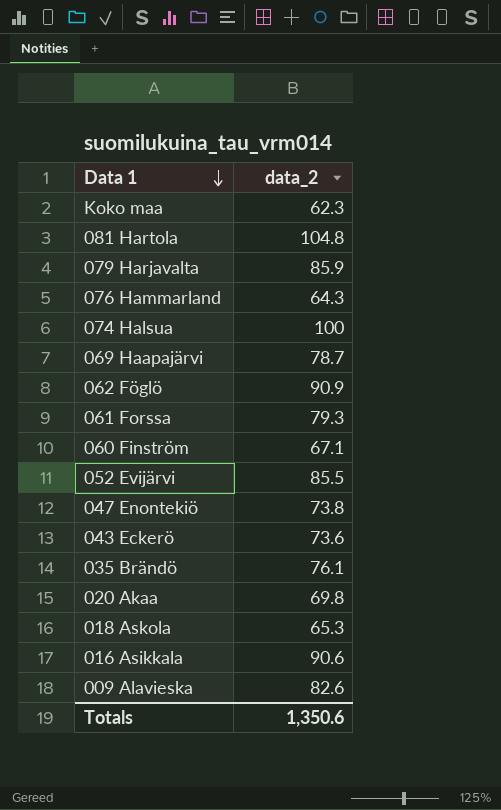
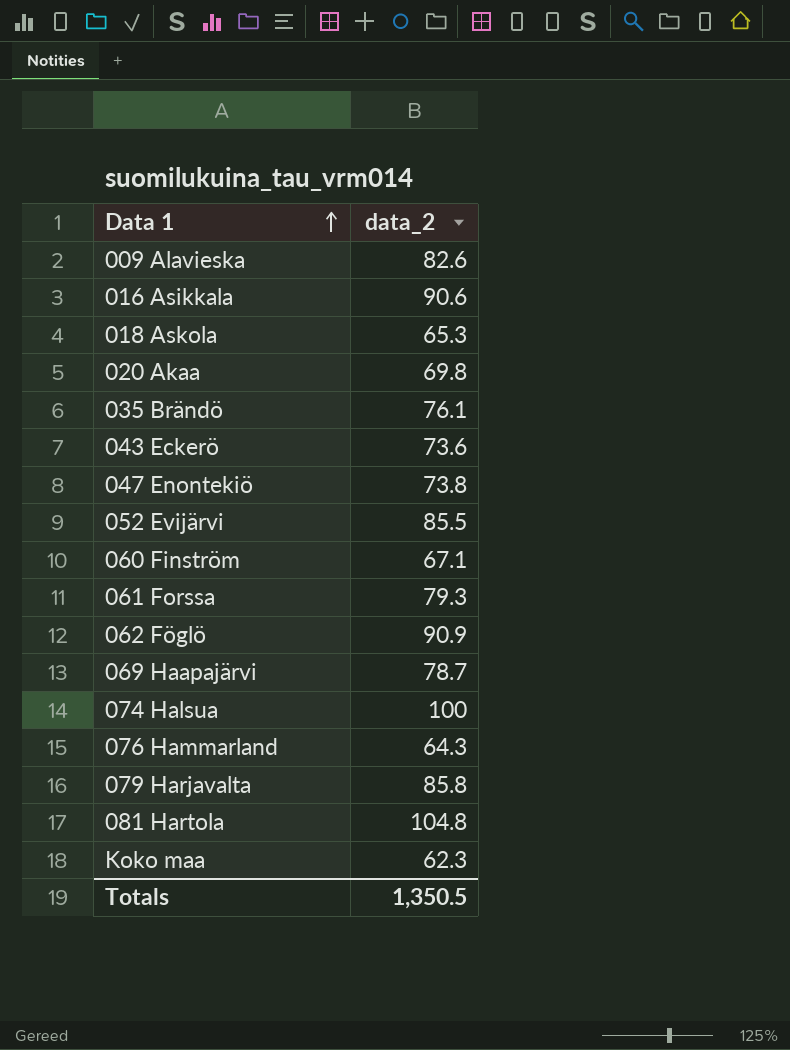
row order: Data 1 descending -> Data 1 ascending
079 Harjavalta | data_2: 85.9 -> 85.8
Totals | data_2: 1,350.6 -> 1,350.5

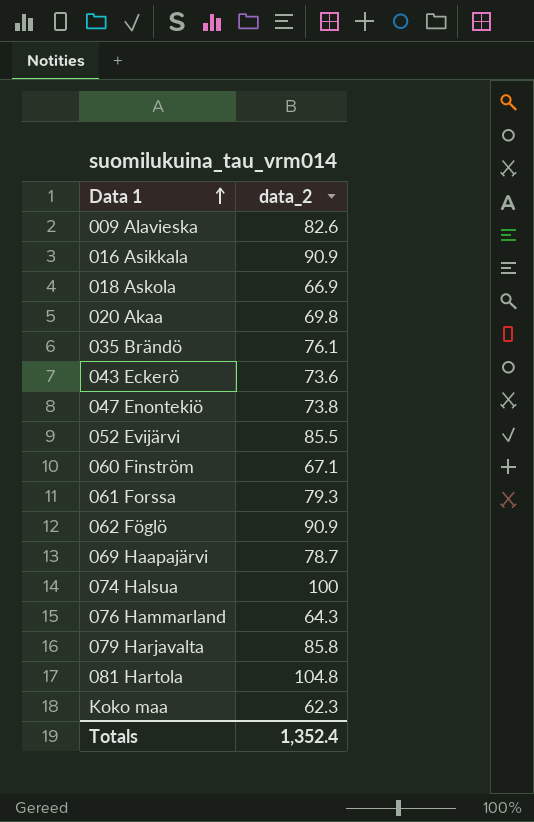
016 Asikkala | data_2: 90.6 -> 90.9
018 Askola | data_2: 65.3 -> 66.9
Totals | data_2: 1,350.5 -> 1,352.4

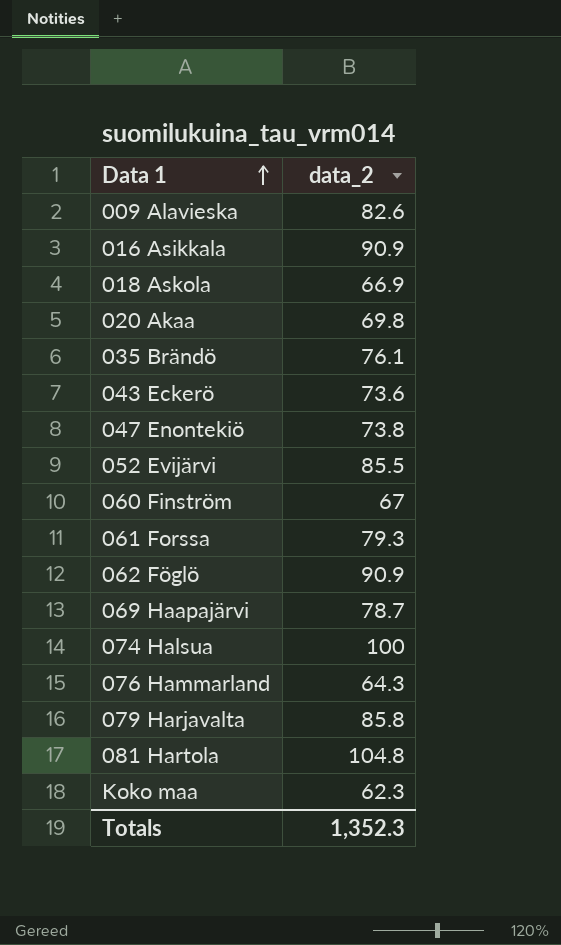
060 Finström | data_2: 67.1 -> 67
Totals | data_2: 1,352.4 -> 1,352.3

